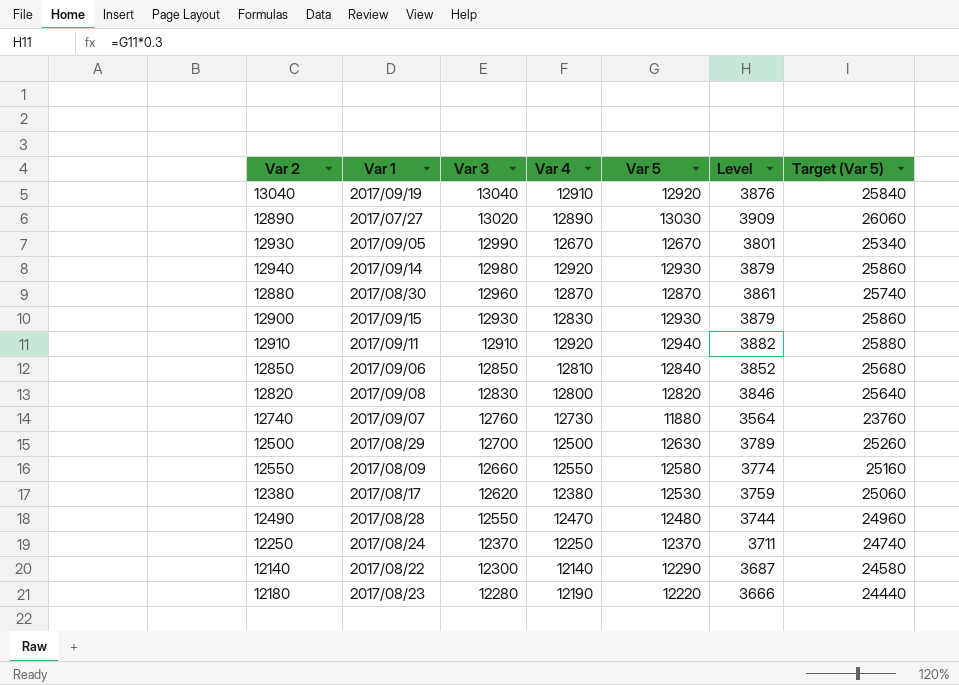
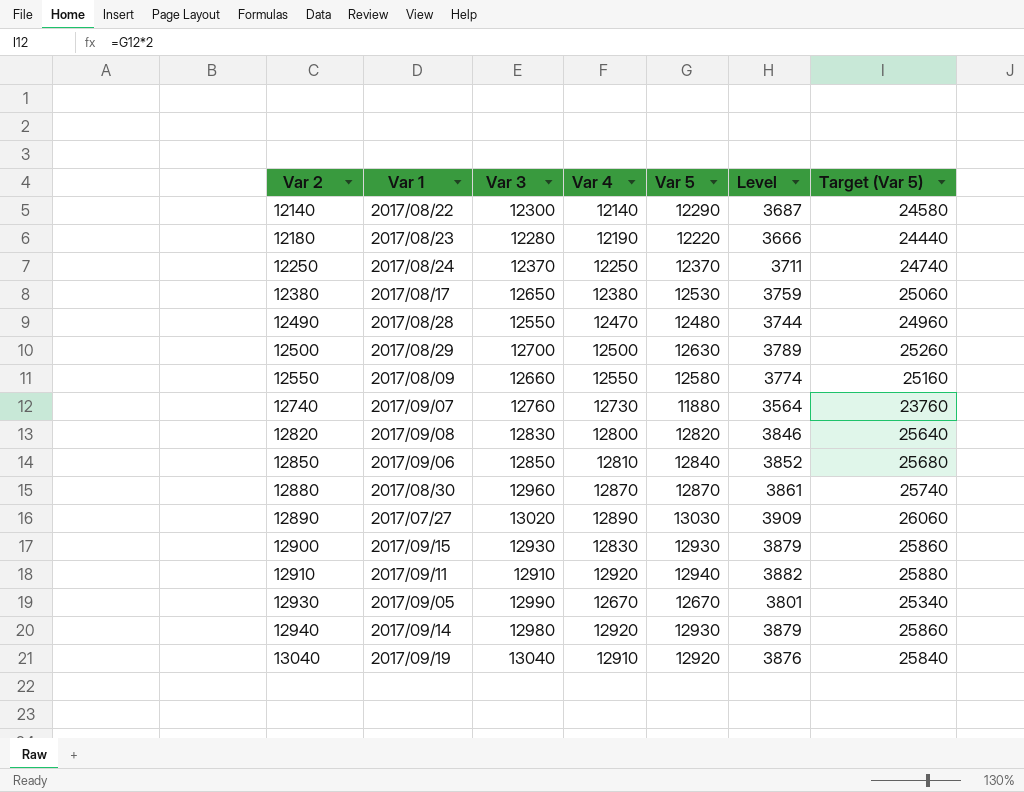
row order: Var 3 descending -> Var 2 ascending
12380 | Var 3: 12620 -> 12650

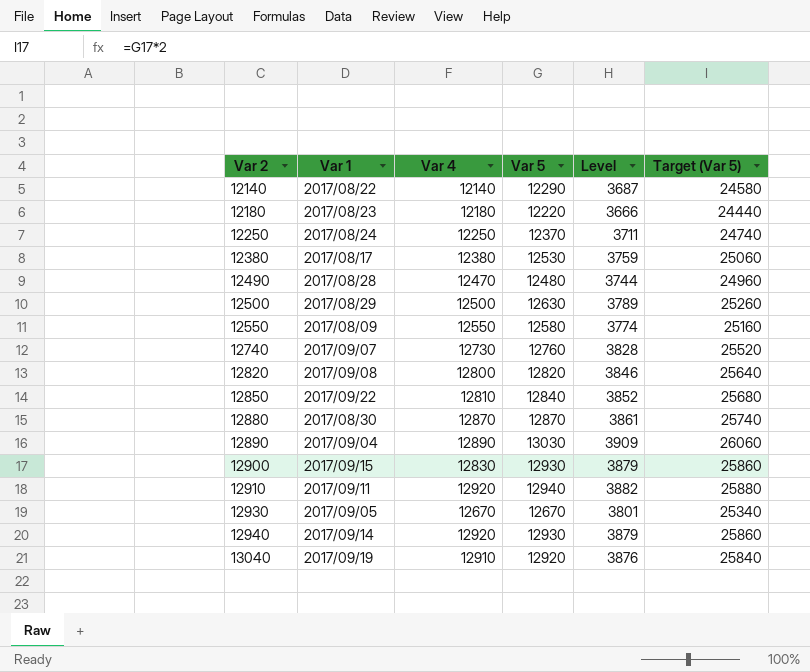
column Var 3 | position: 3 -> none
12180 | Var 4: 12190 -> 12180
12740 | Var 5: 11880 -> 12760
12740 | Level: 3564 -> 3828
12740 | Target (Var 5): 23760 -> 25520
12850 | Var 1: 2017/09/06 -> 2017/09/22
12890 | Var 1: 2017/07/27 -> 2017/09/04

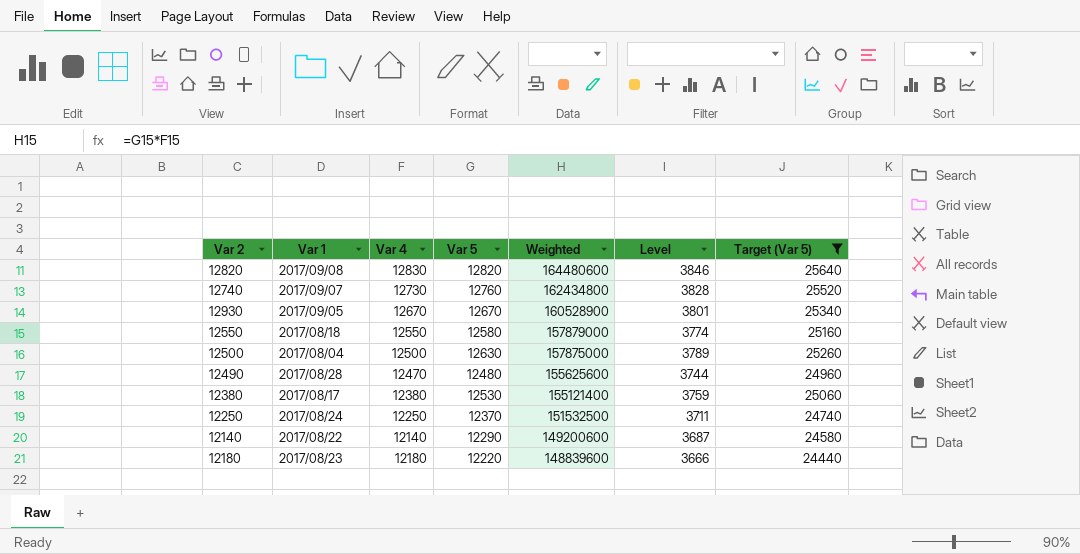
filter: none -> Target (Var 5) <= 25640
row order: Var 2 ascending -> Weighted descending
column Weighted | formula: none -> [Var 4] * [Var 5]
12820 | Var 4: 12800 -> 12830
12550 | Var 1: 2017/08/09 -> 2017/08/18
12500 | Var 1: 2017/08/29 -> 2017/08/04

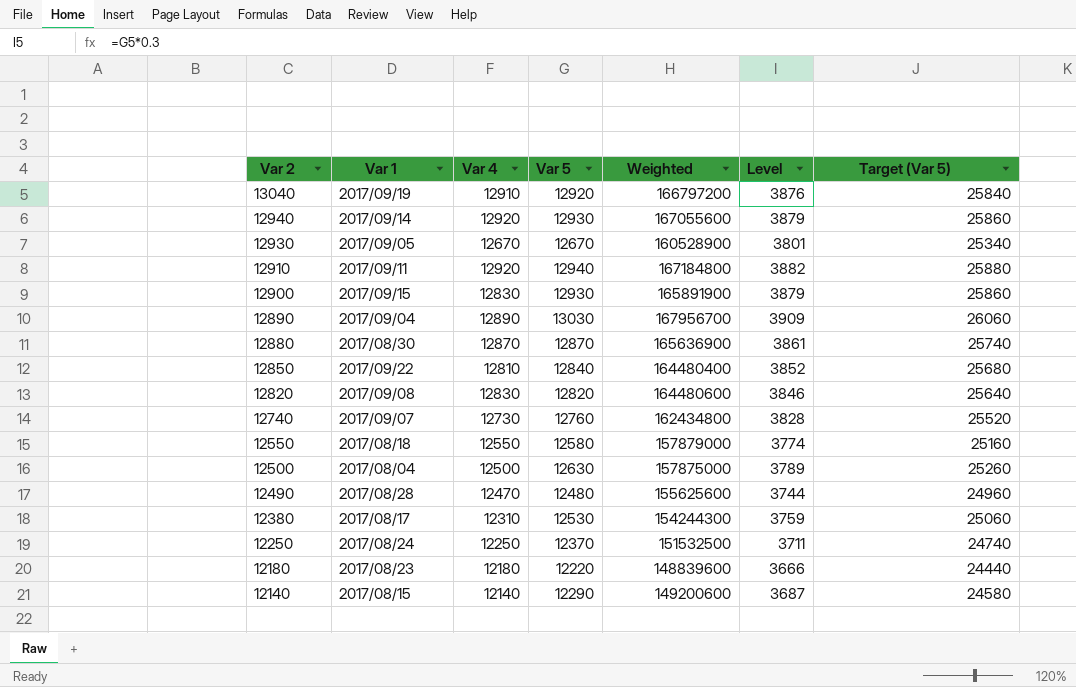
filter: Target (Var 5) <= 25640 -> none
row order: Weighted descending -> Var 2 descending
12380 | Var 4: 12380 -> 12310
12380 | Weighted: 155121400 -> 154244300
12140 | Var 1: 2017/08/22 -> 2017/08/15

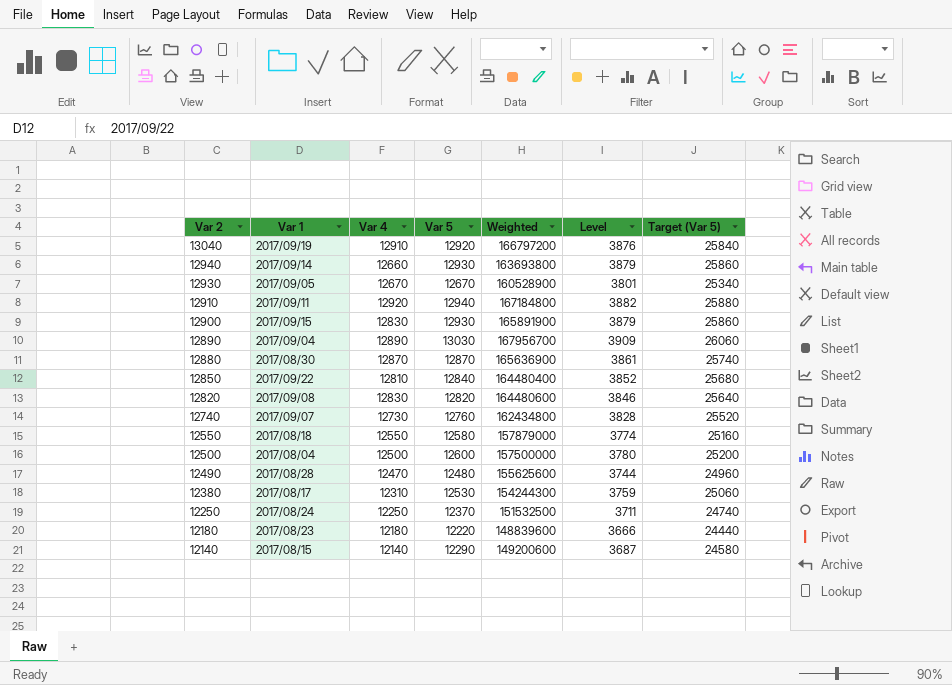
12940 | Var 4: 12920 -> 12660
12940 | Weighted: 167055600 -> 163693800
12500 | Var 5: 12630 -> 12600
12500 | Weighted: 157875000 -> 157500000
12500 | Level: 3789 -> 3780
12500 | Target (Var 5): 25260 -> 25200

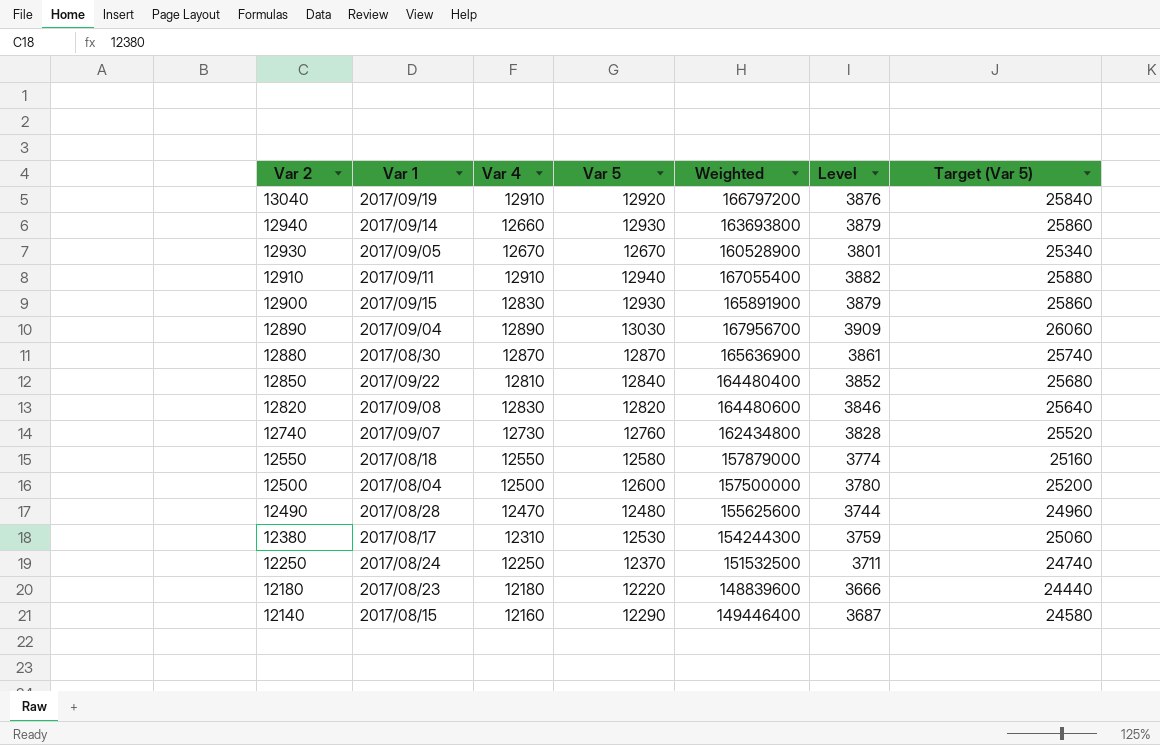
12910 | Var 4: 12920 -> 12910
12910 | Weighted: 167184800 -> 167055400
12140 | Var 4: 12140 -> 12160
12140 | Weighted: 149200600 -> 149446400

